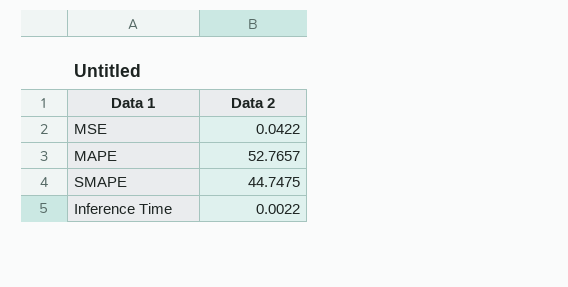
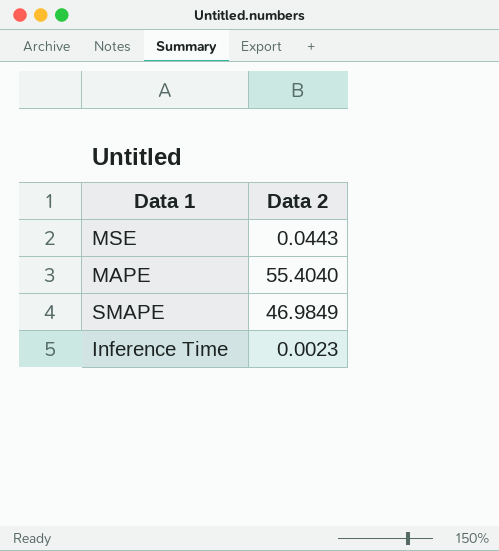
MSE | Data 2: 0.0422 -> 0.0443
MAPE | Data 2: 52.7657 -> 55.4040
SMAPE | Data 2: 44.7475 -> 46.9849
Inference Time | Data 2: 0.0022 -> 0.0023

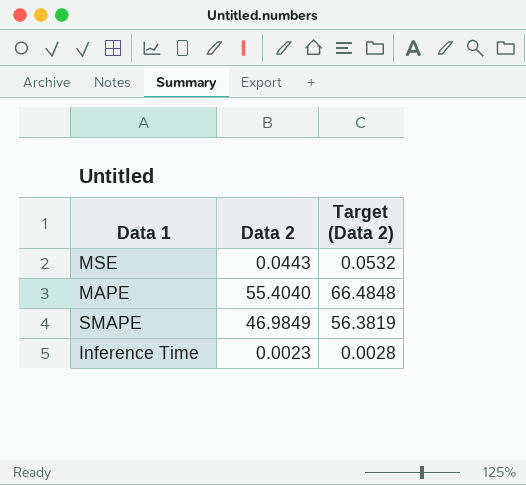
column Target (Data 2) | formula: none -> [Data 2] * 1.2

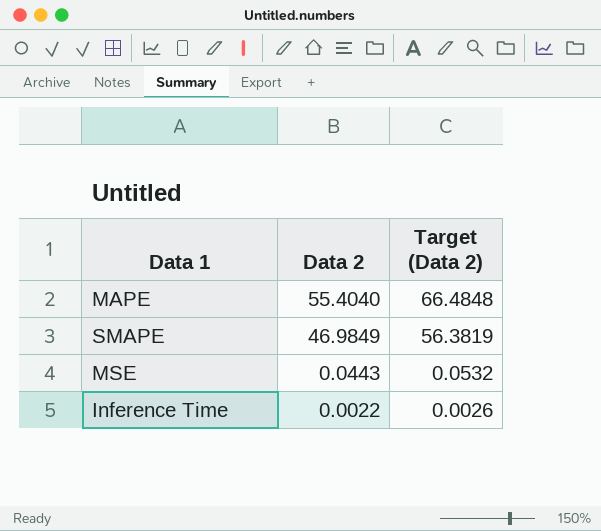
row order: none -> Data 2 descending
Inference Time | Data 2: 0.0023 -> 0.0022
Inference Time | Target (Data 2): 0.0028 -> 0.0026

